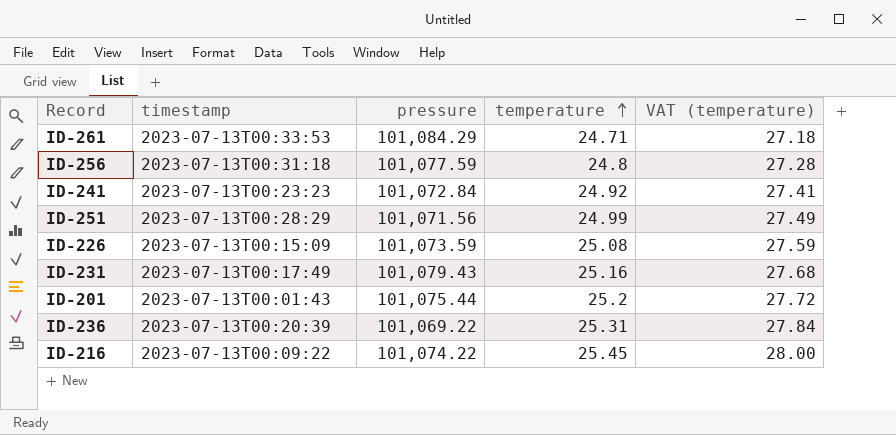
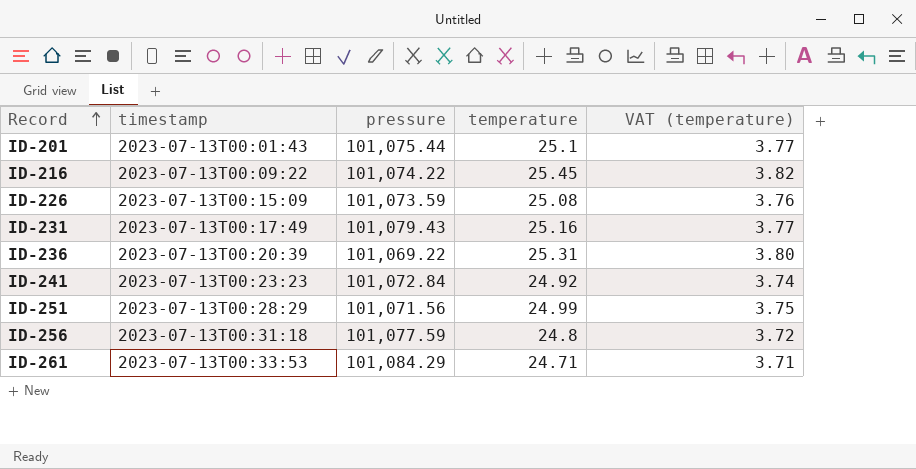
row order: temperature ascending -> Record ascending
column VAT (temperature) | formula: [temperature] * 1.1 -> [temperature] * 0.15
ID-201 | temperature: 25.2 -> 25.1

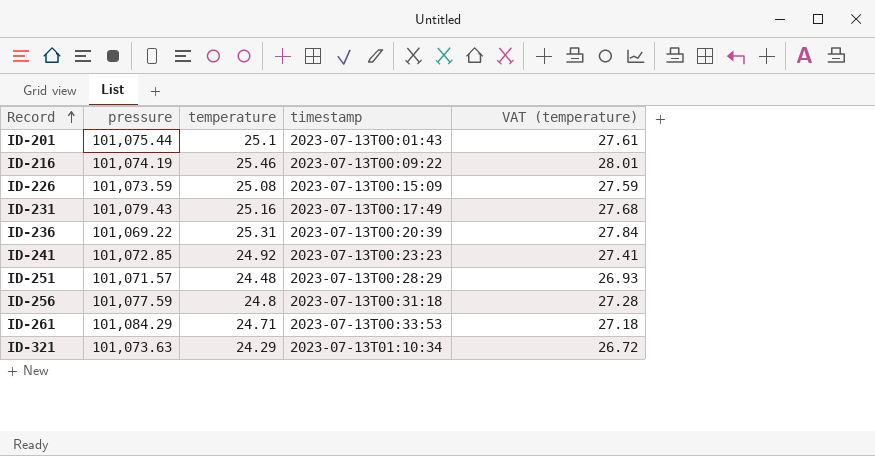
column timestamp | position: 2 -> 4
column VAT (temperature) | formula: [temperature] * 0.15 -> [temperature] * 1.1
ID-216 | pressure: 101,074.22 -> 101,074.19
ID-216 | temperature: 25.45 -> 25.46
ID-241 | pressure: 101,072.84 -> 101,072.85
ID-251 | pressure: 101,071.56 -> 101,071.57
ID-251 | temperature: 24.99 -> 24.48
row ID-321: none -> 101,073.63 | 24.29 | 2023-07-13T01:10:34 | 26.72

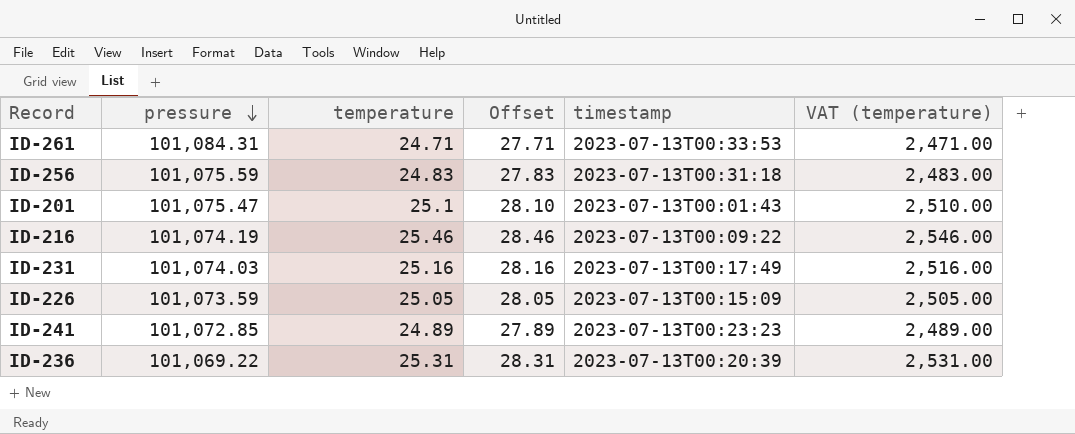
row order: Record ascending -> pressure descending
column Offset | formula: none -> [temperature] + 3
column VAT (temperature) | formula: [temperature] * 1.1 -> [temperature] * 100
row ID-251: 101,071.57 | 24.48 | 2023-07-13T00:28:29 | 26.93 -> none
row ID-321: 101,073.63 | 24.29 | 2023-07-13T01:10:34 | 26.72 -> none
ID-261 | pressure: 101,084.29 -> 101,084.31
ID-256 | pressure: 101,077.59 -> 101,075.59
ID-256 | temperature: 24.8 -> 24.83
ID-201 | pressure: 101,075.44 -> 101,075.47
ID-231 | pressure: 101,079.43 -> 101,074.03
ID-226 | temperature: 25.08 -> 25.05
ID-241 | temperature: 24.92 -> 24.89

